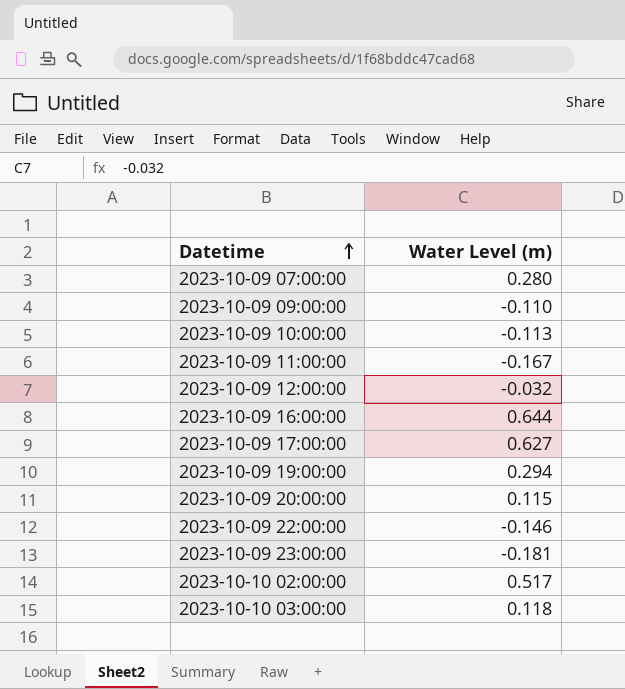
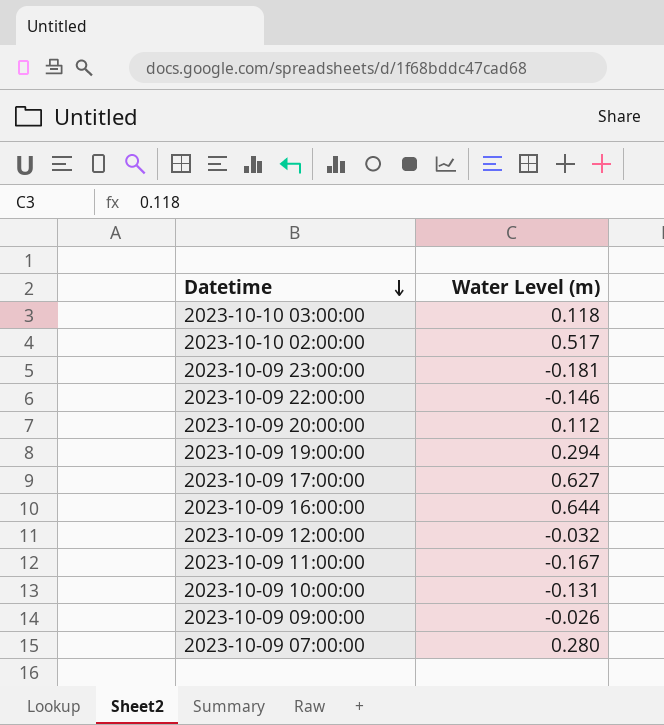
row order: Datetime ascending -> Datetime descending
2023-10-09 20:00:00 | Water Level (m): 0.115 -> 0.112
2023-10-09 10:00:00 | Water Level (m): -0.113 -> -0.131
2023-10-09 09:00:00 | Water Level (m): -0.110 -> -0.026

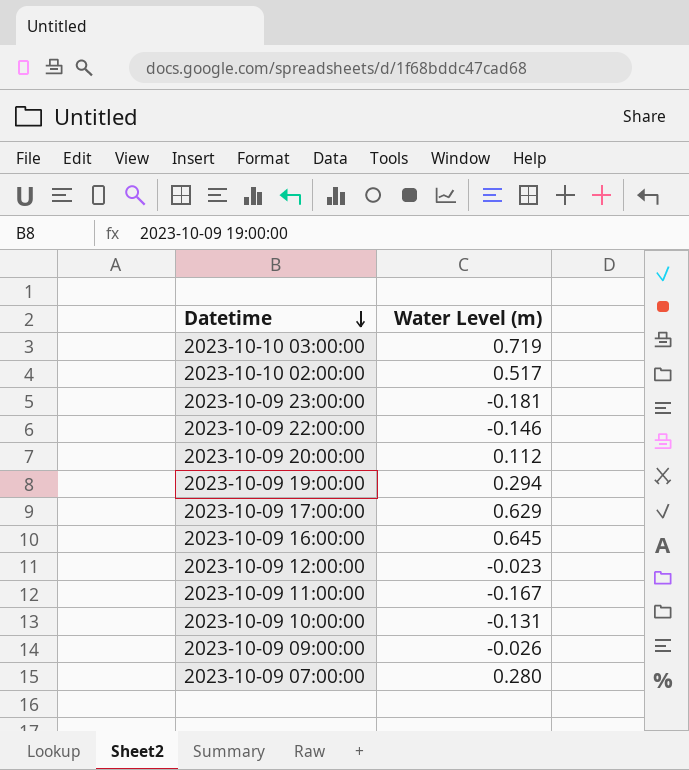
2023-10-10 03:00:00 | Water Level (m): 0.118 -> 0.719
2023-10-09 17:00:00 | Water Level (m): 0.627 -> 0.629
2023-10-09 16:00:00 | Water Level (m): 0.644 -> 0.645
2023-10-09 12:00:00 | Water Level (m): -0.032 -> -0.023

